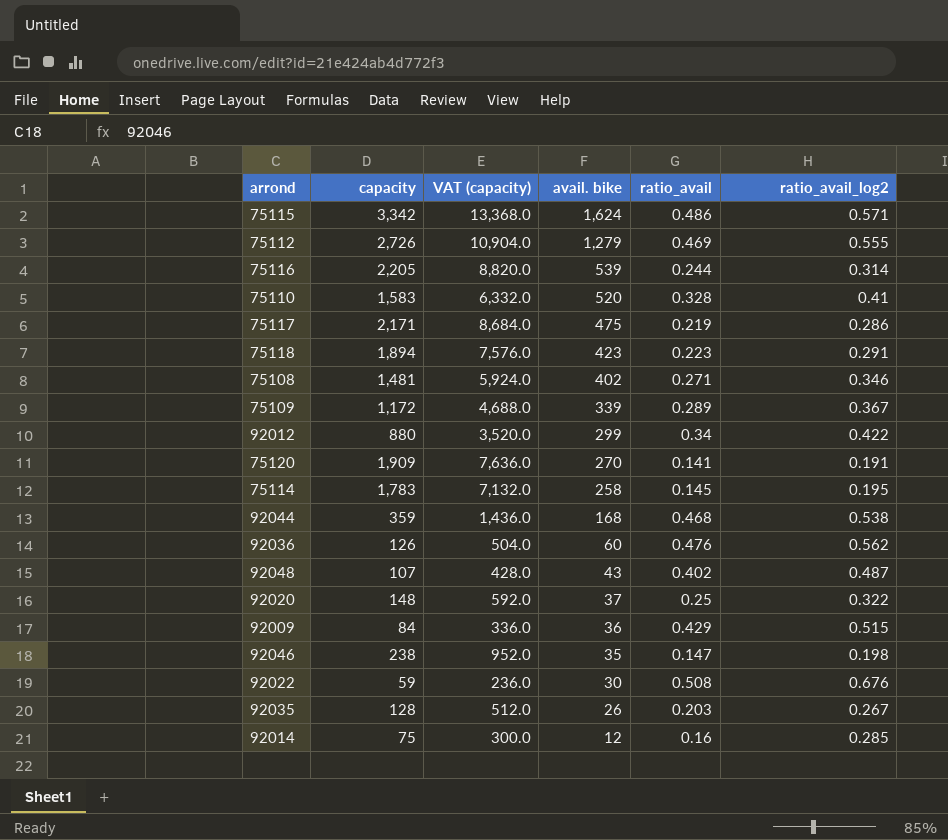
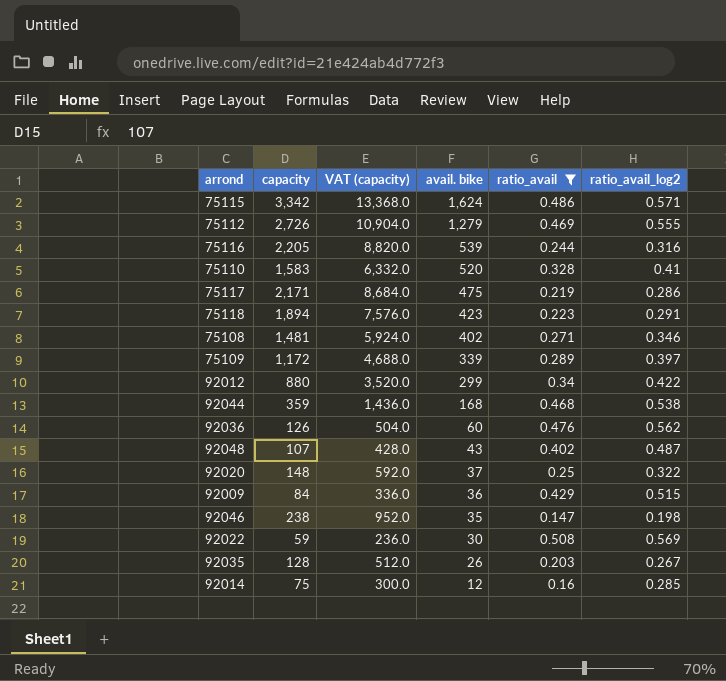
filter: none -> ratio_avail >= 0.147
75116 | ratio_avail_log2: 0.314 -> 0.316
75109 | ratio_avail_log2: 0.367 -> 0.397
92022 | ratio_avail_log2: 0.676 -> 0.569

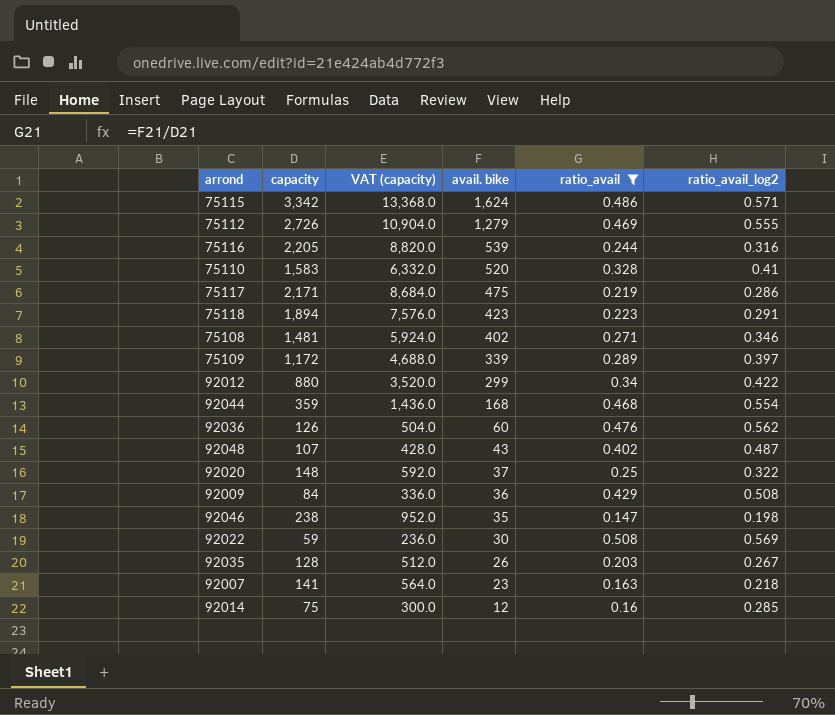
92044 | ratio_avail_log2: 0.538 -> 0.554
92009 | ratio_avail_log2: 0.515 -> 0.508
row 92007: none -> 141 | 564.0 | 23 | 0.163 | 0.218

